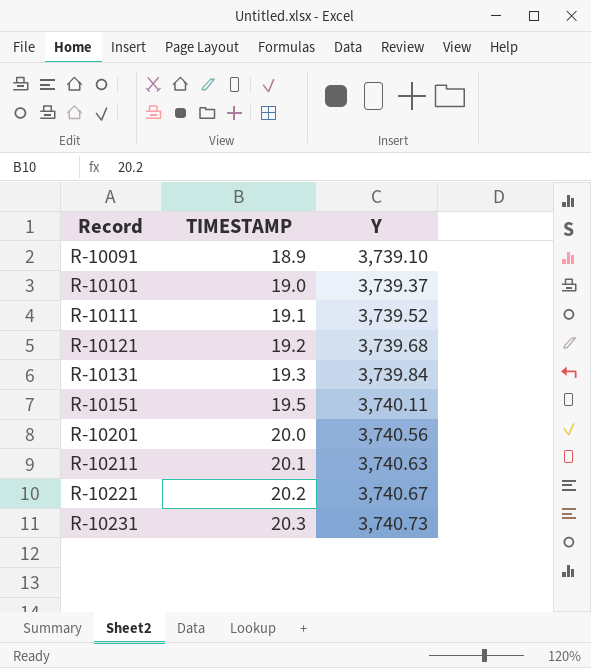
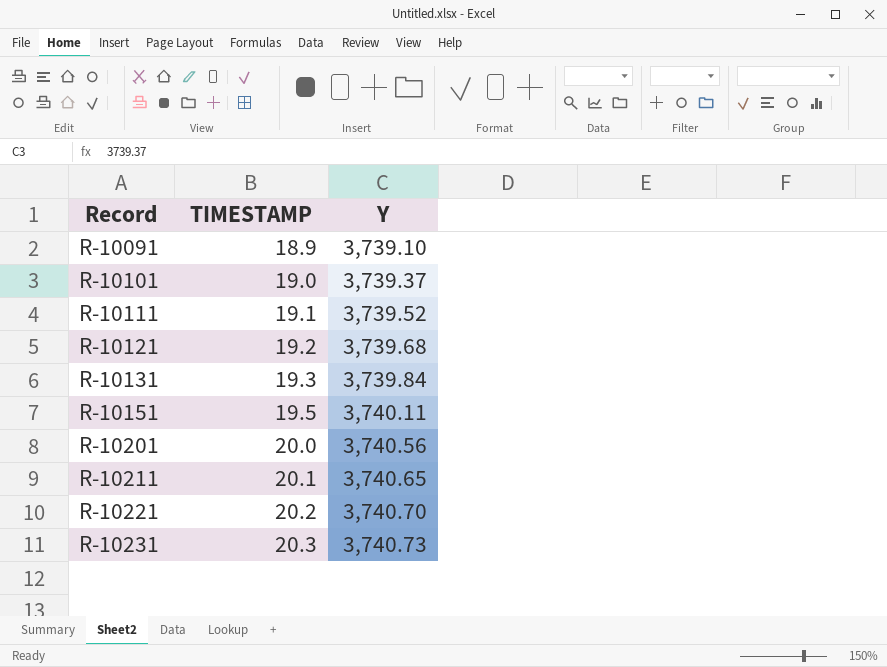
R-10211 | Y: 3,740.63 -> 3,740.65
R-10221 | Y: 3,740.67 -> 3,740.70

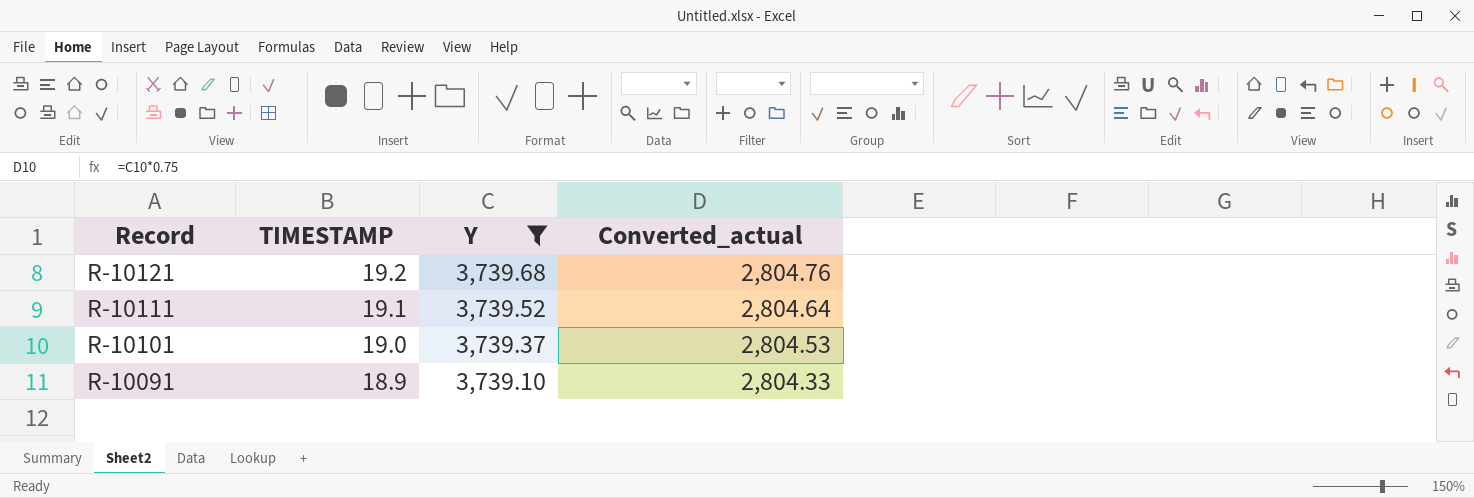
filter: none -> Y <= 3,739.68
row order: Record ascending -> Record descending
column Converted_actual | formula: none -> [Y] * 0.75

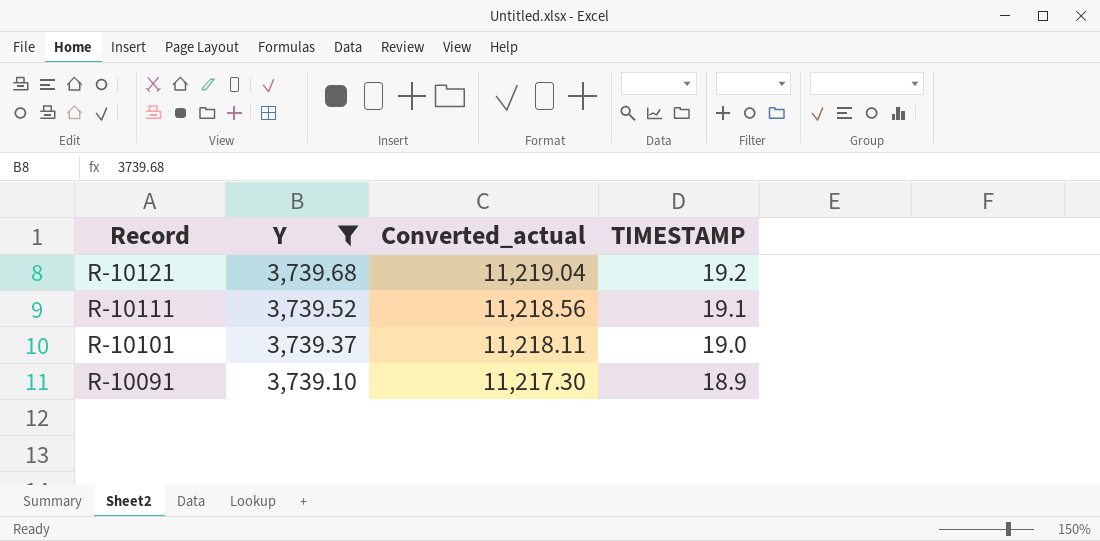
column Converted_actual | formula: [Y] * 0.75 -> [Y] * 3
column TIMESTAMP | position: 2 -> 4

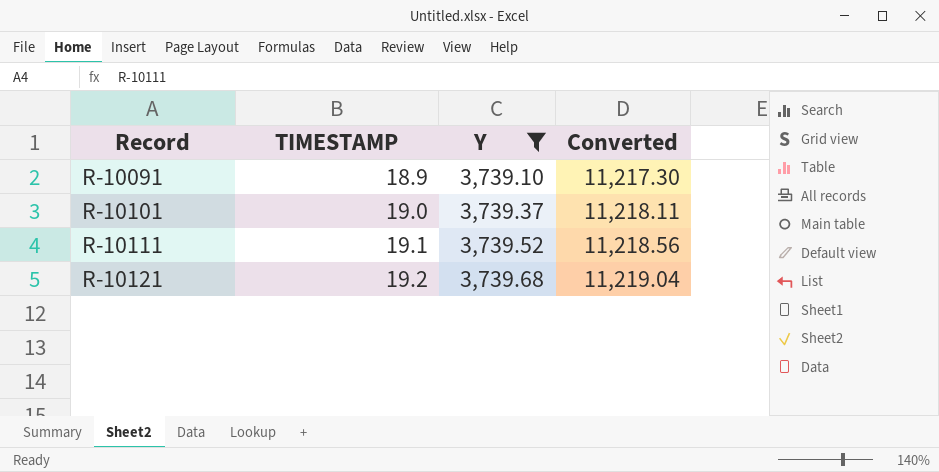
row order: Record descending -> Record ascending
column TIMESTAMP | position: 4 -> 2
column name: Converted_actual -> Converted

